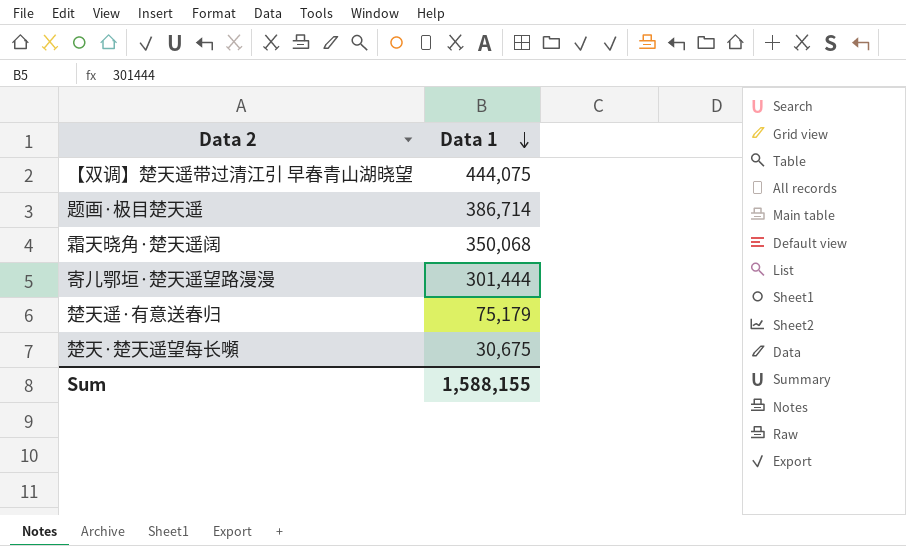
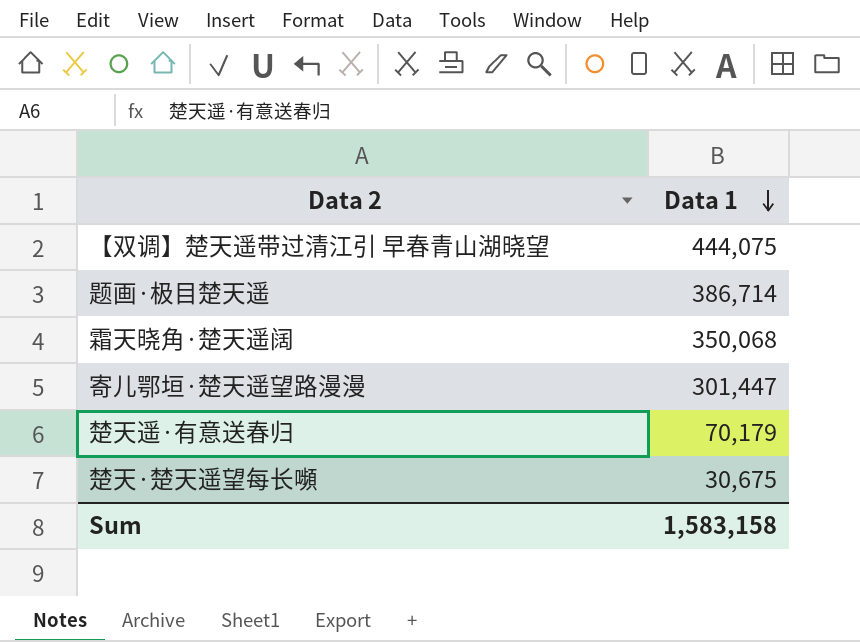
寄儿鄂垣·楚天遥望路漫漫 | Data 1: 301,444 -> 301,447
楚天遥·有意送春归 | Data 1: 75,179 -> 70,179
Sum | Data 1: 1,588,155 -> 1,583,158

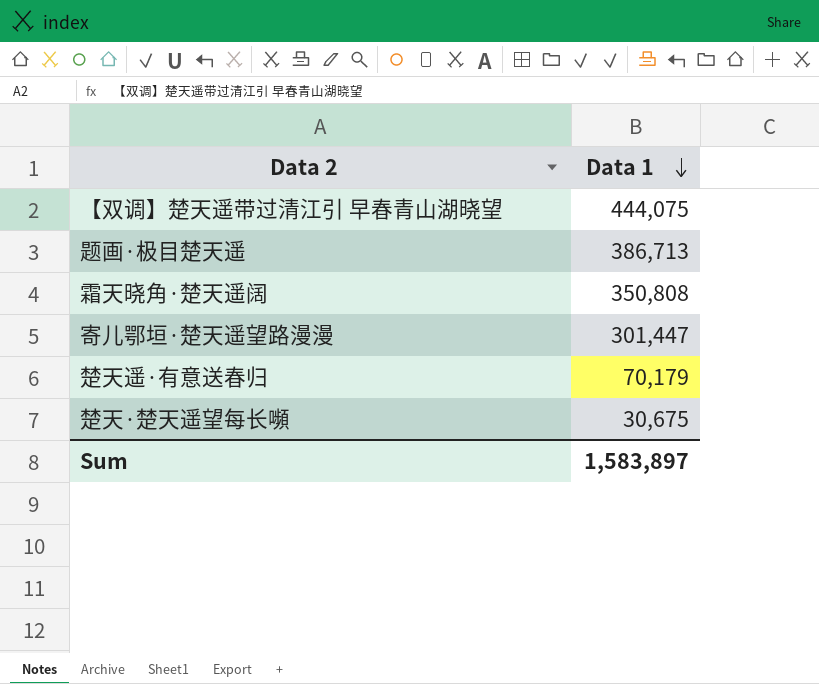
题画·极目楚天遥 | Data 1: 386,714 -> 386,713
霜天晓角·楚天遥阔 | Data 1: 350,068 -> 350,808
Sum | Data 1: 1,583,158 -> 1,583,897

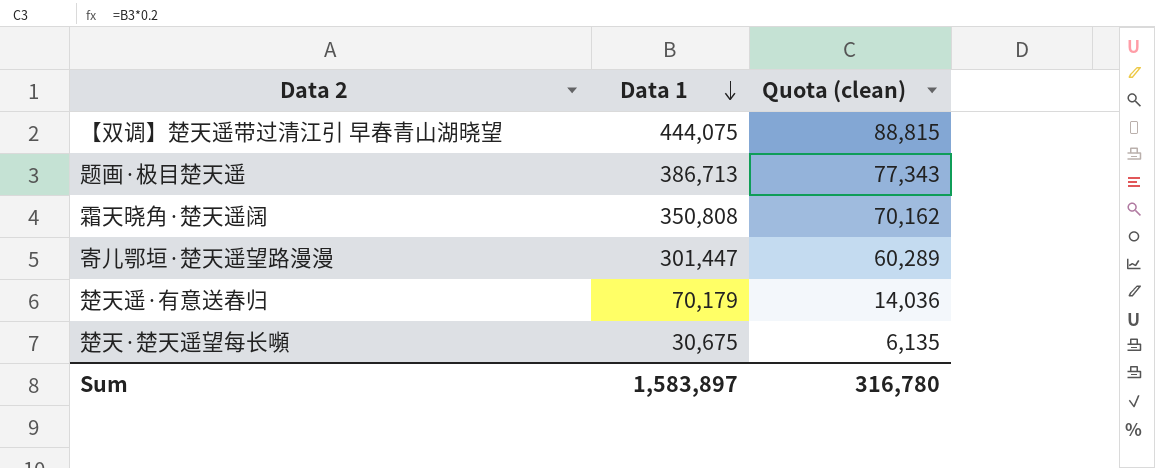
column Quota (clean) | formula: none -> [Data 1] * 0.2

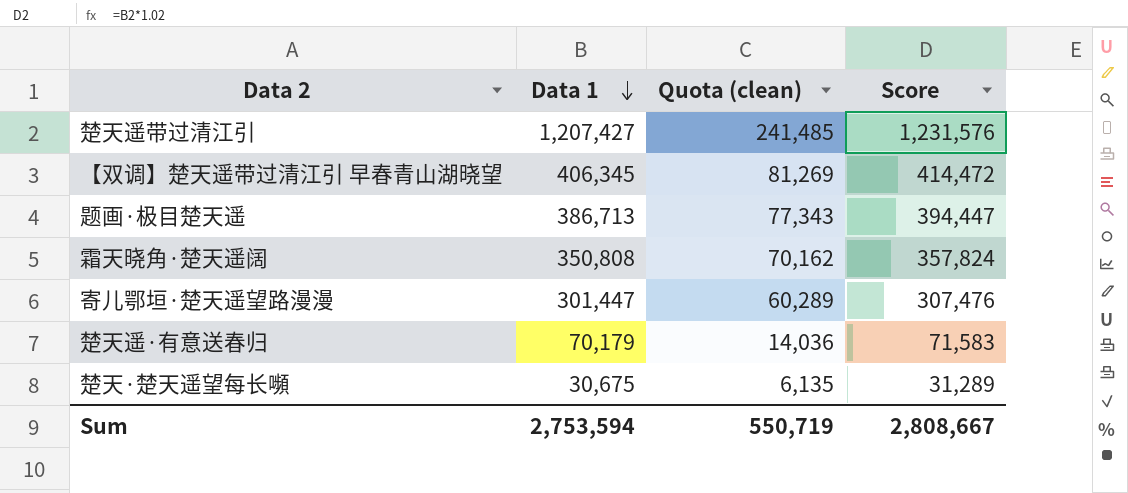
column Score | formula: none -> [Data 1] * 1.02
row 楚天遥带过清江引: none -> 1,207,427 | 241,485 | 1,231,576
【双调】楚天遥带过清江引 早春青山湖晓望 | Data 1: 444,075 -> 406,345
【双调】楚天遥带过清江引 早春青山湖晓望 | Quota (clean): 88,815 -> 81,269
Sum | Data 1: 1,583,897 -> 2,753,594
Sum | Quota (clean): 316,780 -> 550,719

